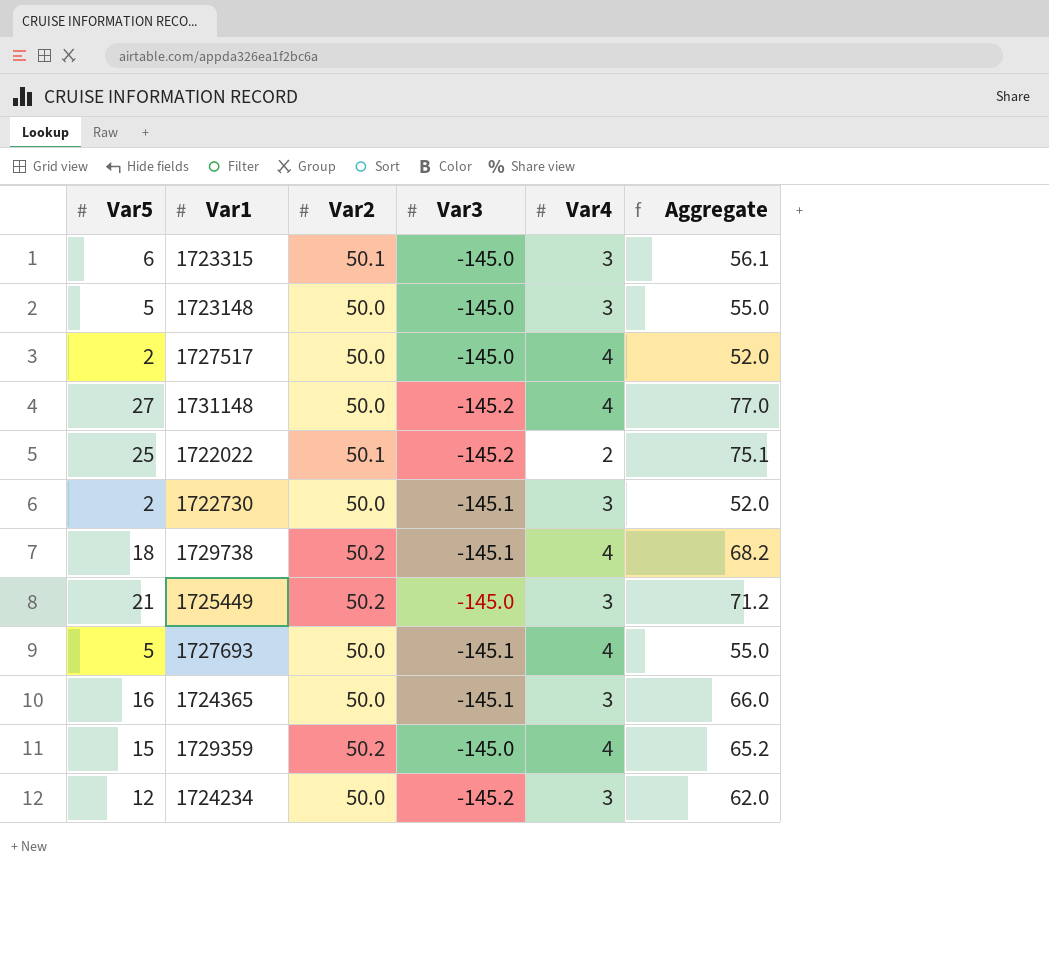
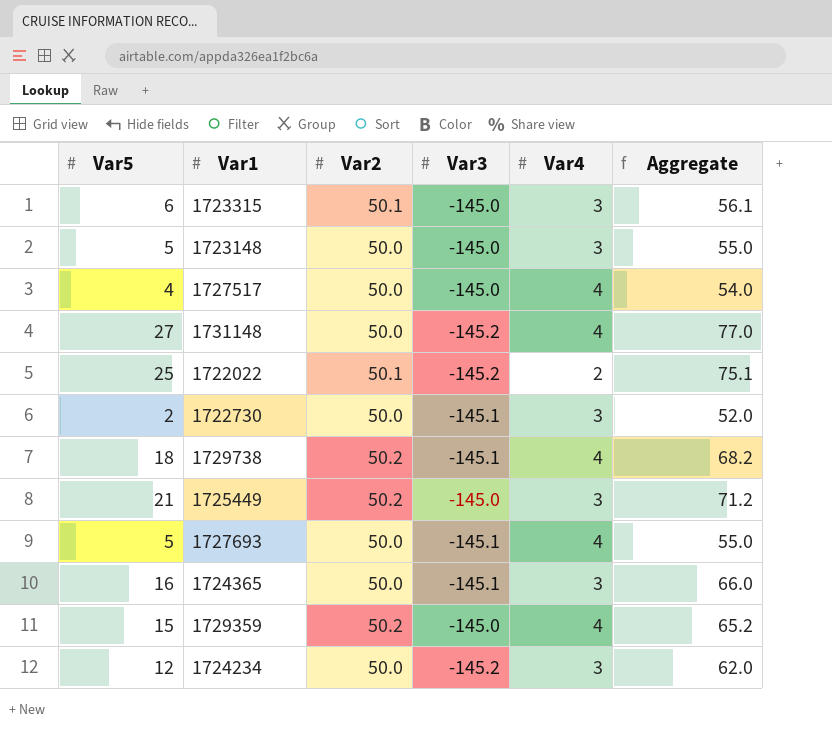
1727517 | Var5: 2 -> 4
1727517 | Aggregate: 52.0 -> 54.0

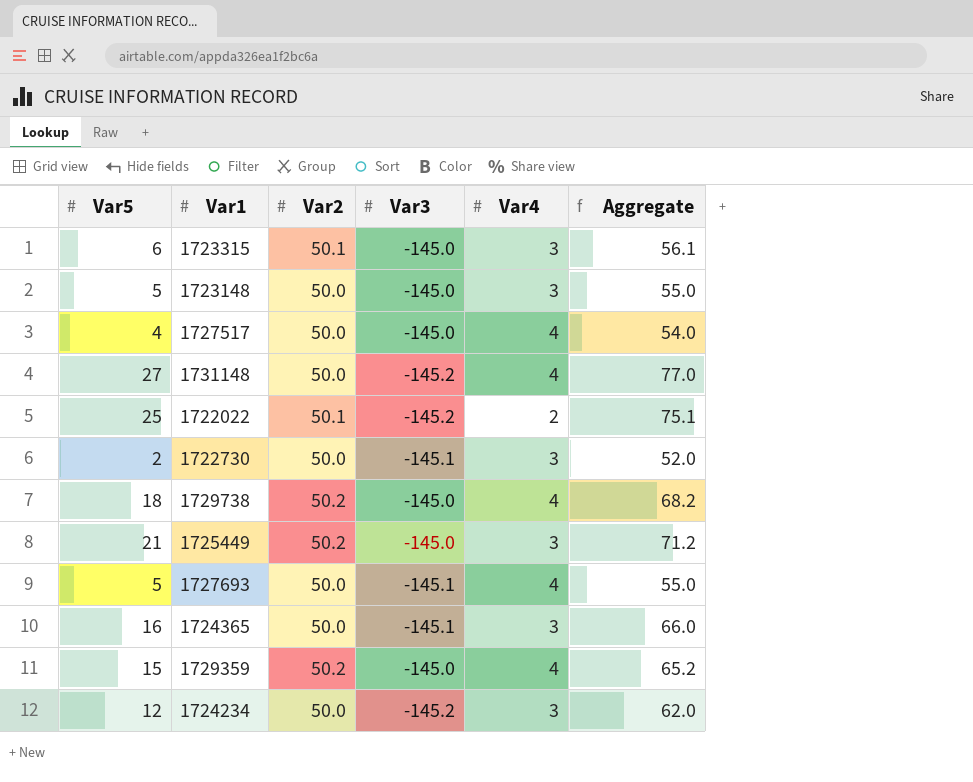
1729738 | Var3: -145.1 -> -145.0

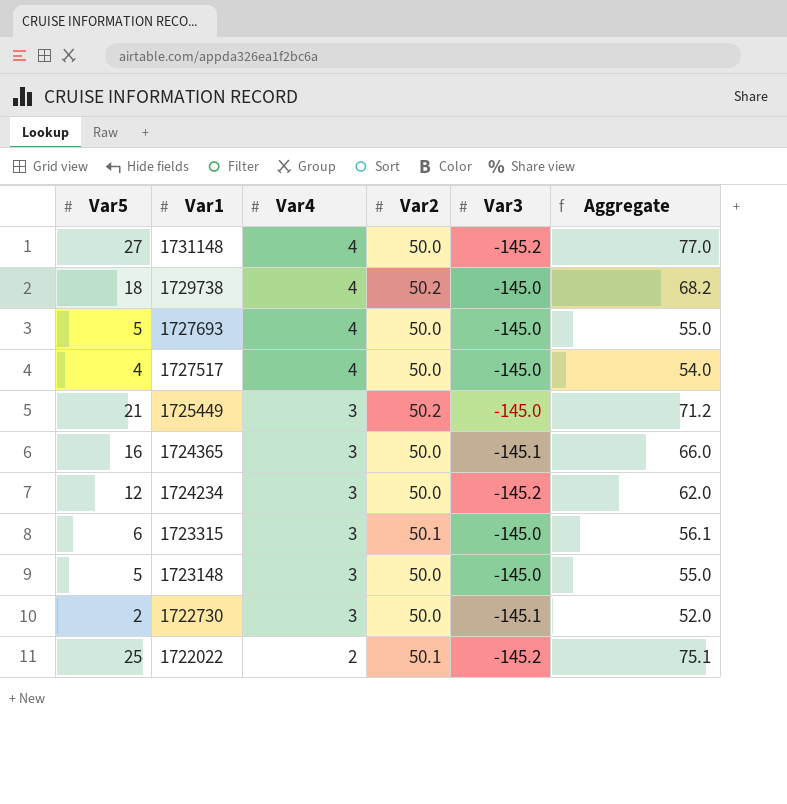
row order: none -> Var1 descending
column Var4 | position: 5 -> 3
row 1729359: 15 | 50.2 | -145.0 | 4 | 65.2 -> none
1727693 | Var3: -145.1 -> -145.0

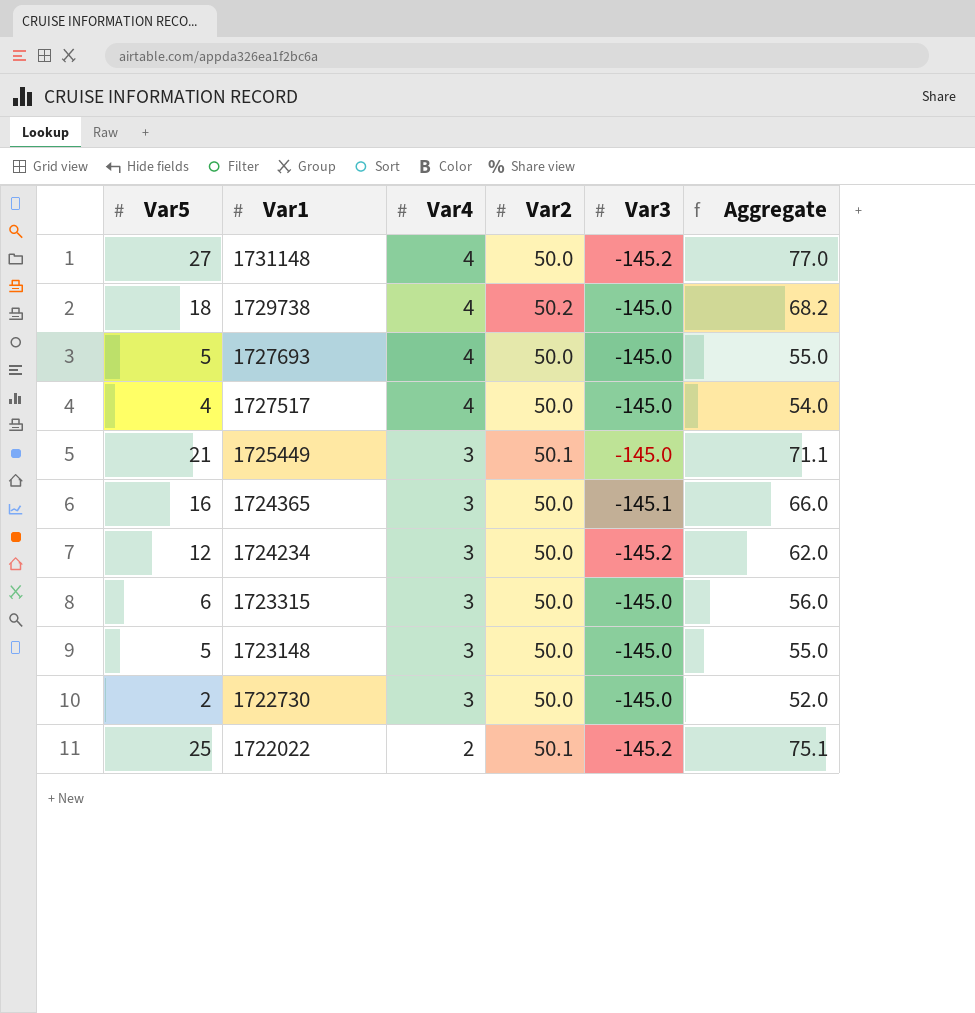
1725449 | Var2: 50.2 -> 50.1
1725449 | Aggregate: 71.2 -> 71.1
1723315 | Var2: 50.1 -> 50.0
1723315 | Aggregate: 56.1 -> 56.0
1722730 | Var3: -145.1 -> -145.0

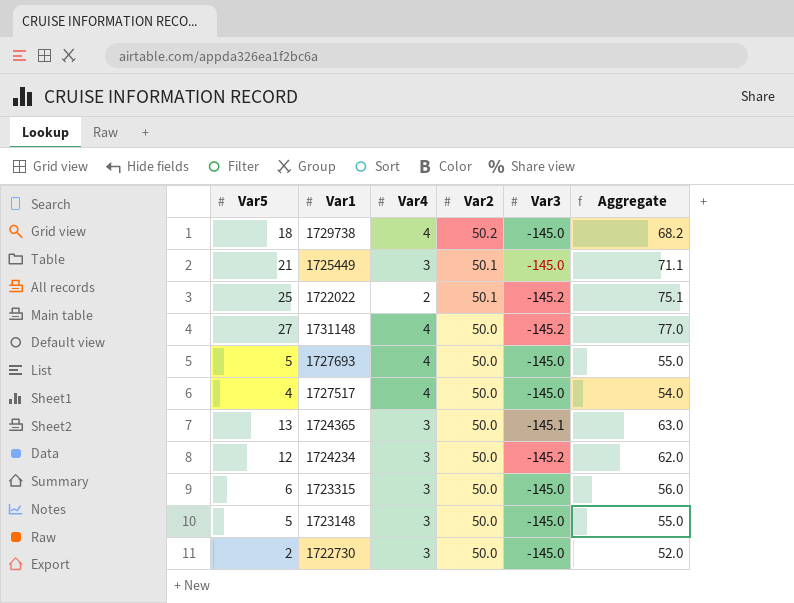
row order: Var1 descending -> Var2 descending
1724365 | Var5: 16 -> 13
1724365 | Aggregate: 66.0 -> 63.0

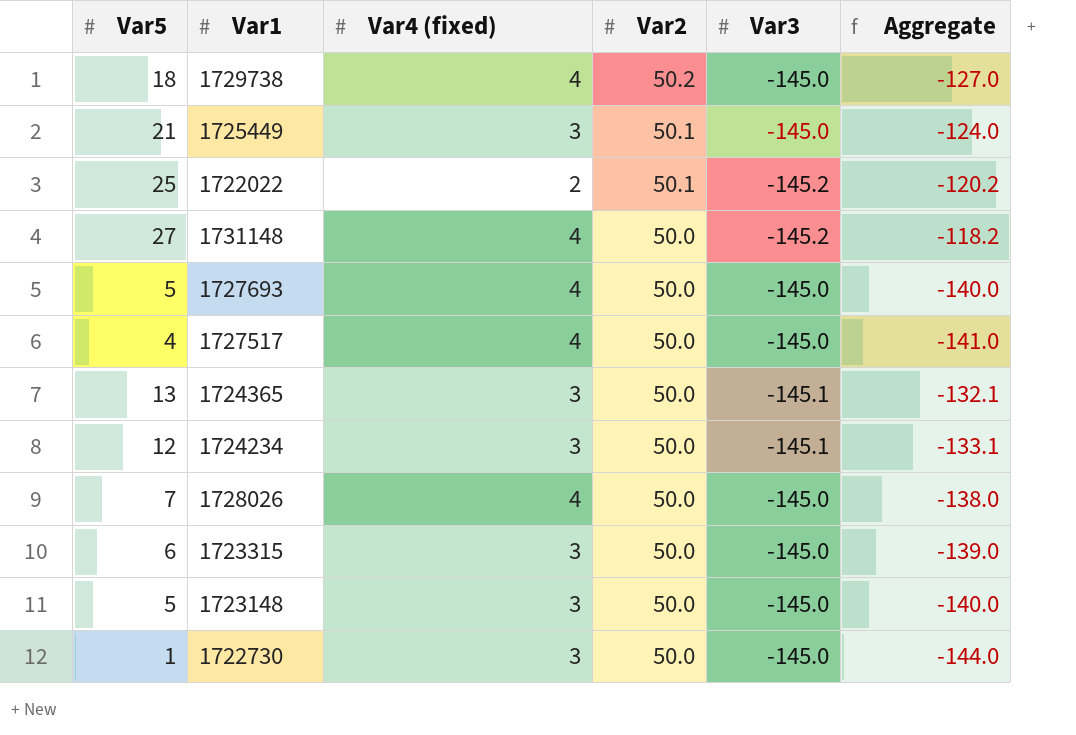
column name: Var4 -> Var4 (fixed)
column Aggregate | formula: [Var5] + [Var2] -> [Var5] + [Var3]
1724234 | Var3: -145.2 -> -145.1
row 1728026: none -> 7 | 4 | 50.0 | -145.0 | -138.0
1722730 | Var5: 2 -> 1

